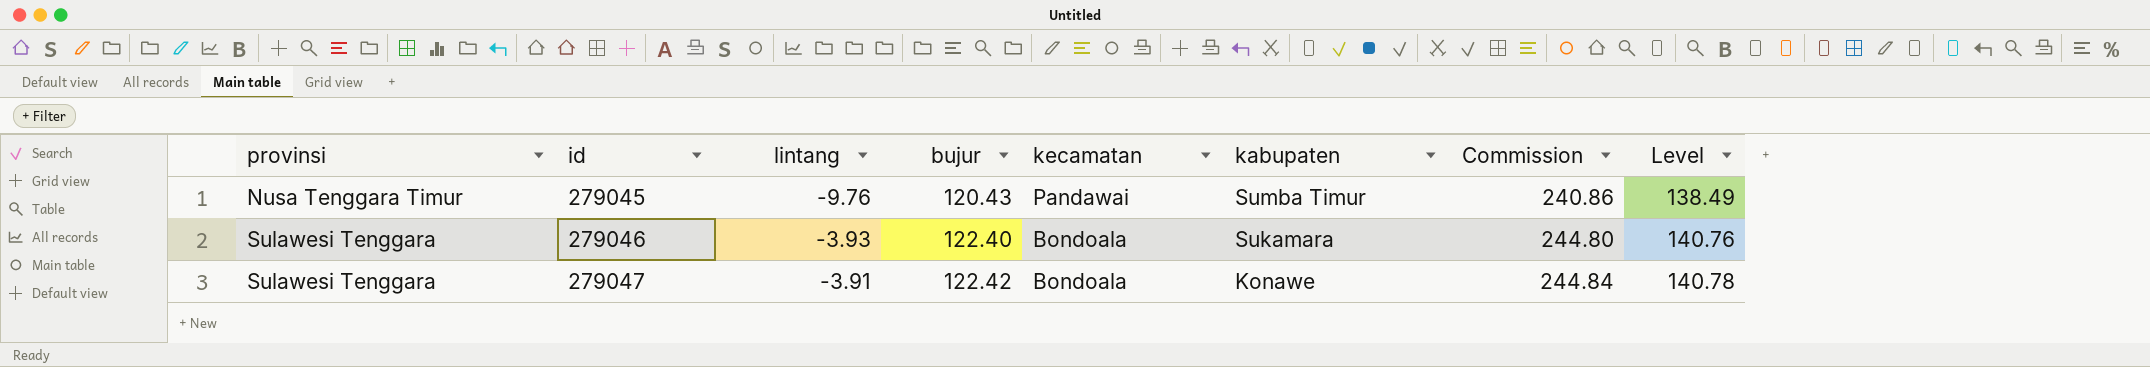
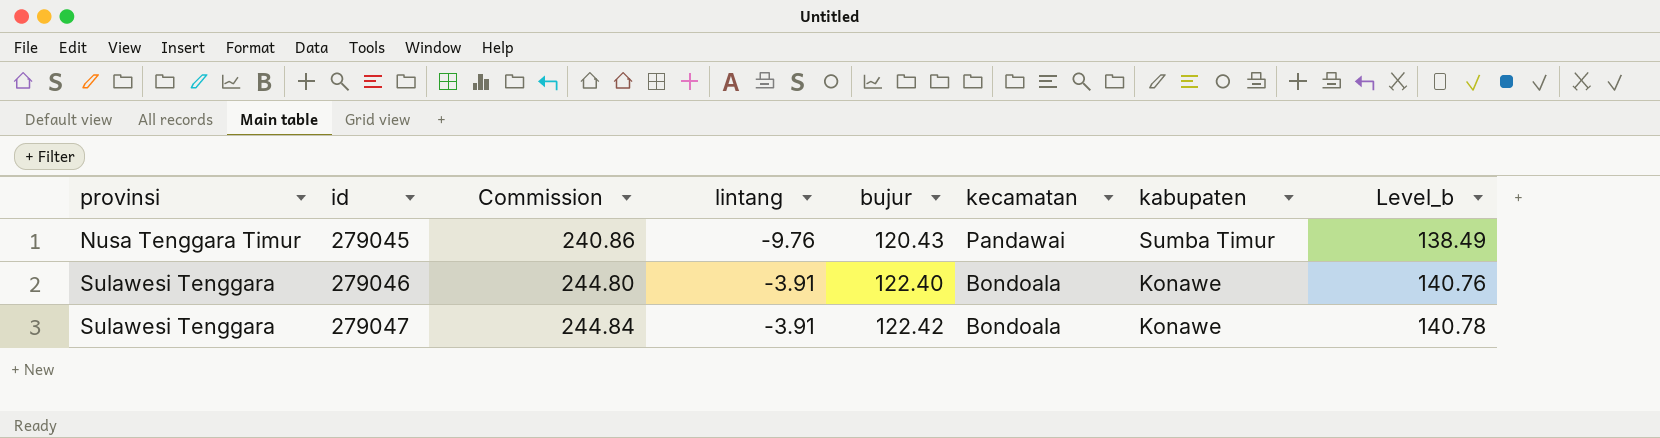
column Commission | position: 7 -> 3
column name: Level -> Level_b
279046 | lintang: -3.93 -> -3.91
279046 | kabupaten: Sukamara -> Konawe

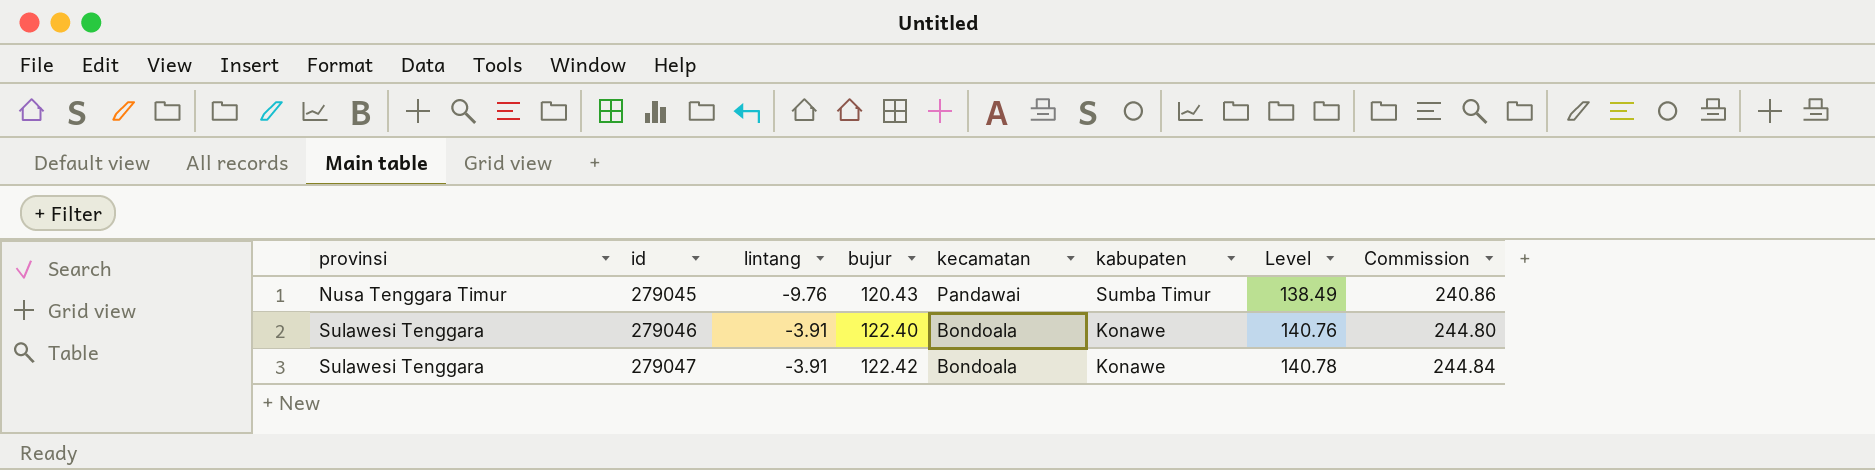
column name: Level_b -> Level
column Commission | position: 3 -> 8

